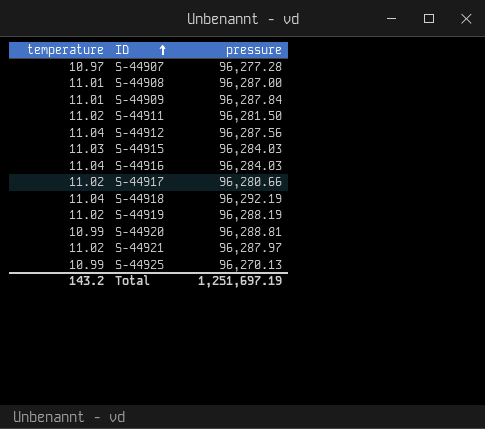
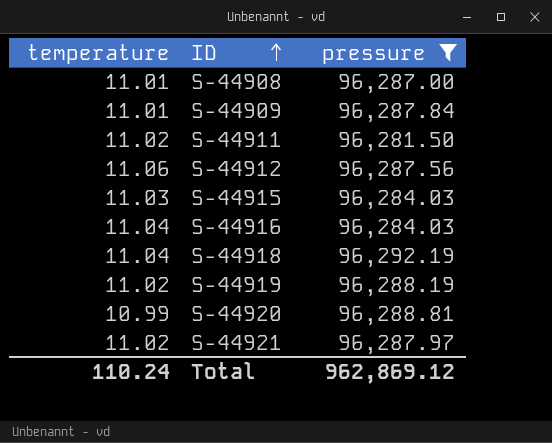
filter: none -> pressure >= 96,281.50
S-44912 | temperature: 11.04 -> 11.06
Total | temperature: 143.2 -> 110.24
Total | pressure: 1,251,697.19 -> 962,869.12

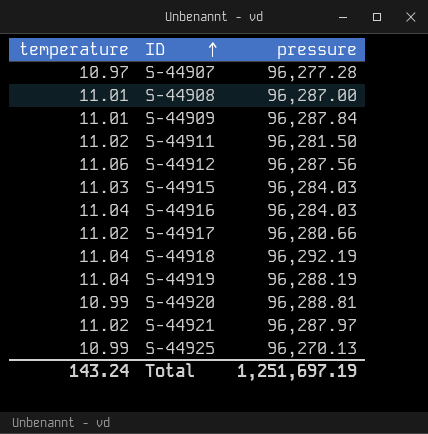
filter: pressure >= 96,281.50 -> none
S-44919 | temperature: 11.02 -> 11.04
Total | temperature: 110.24 -> 143.24
Total | pressure: 962,869.12 -> 1,251,697.19

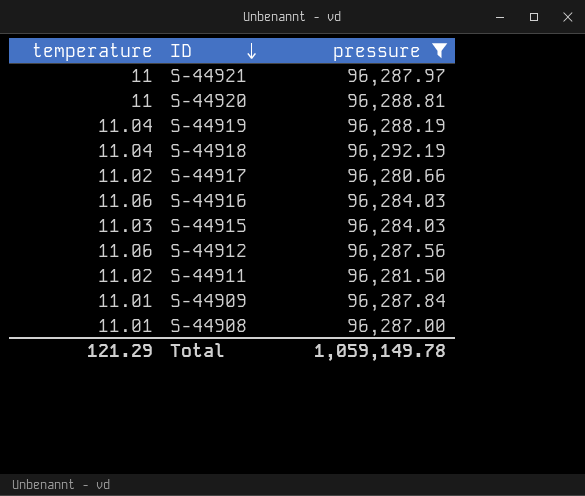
filter: none -> pressure >= 96,280.66
row order: ID ascending -> ID descending
S-44921 | temperature: 11.02 -> 11
S-44920 | temperature: 10.99 -> 11
S-44916 | temperature: 11.04 -> 11.06
Total | temperature: 143.24 -> 121.29
Total | pressure: 1,251,697.19 -> 1,059,149.78

